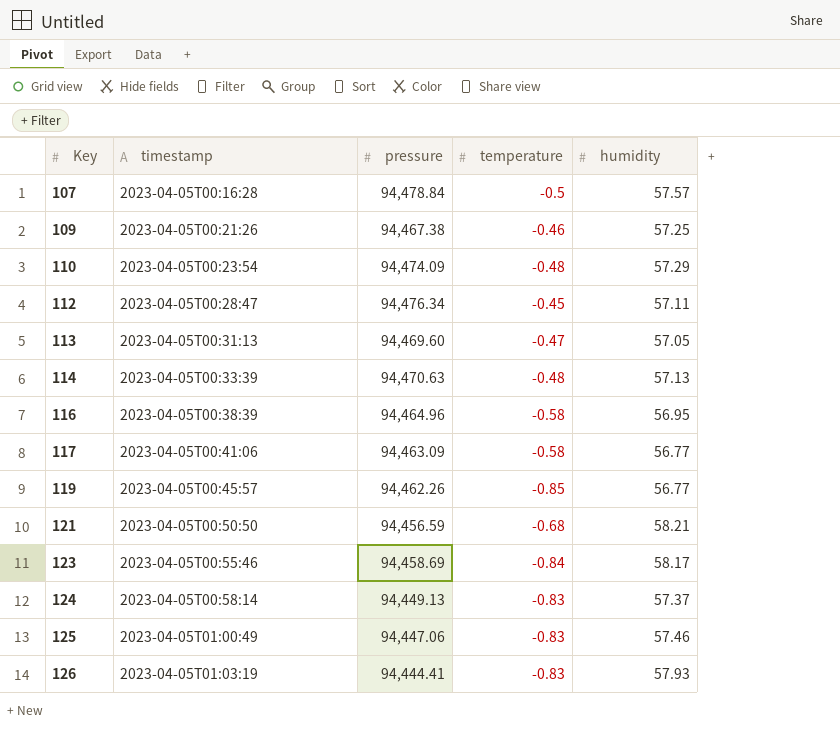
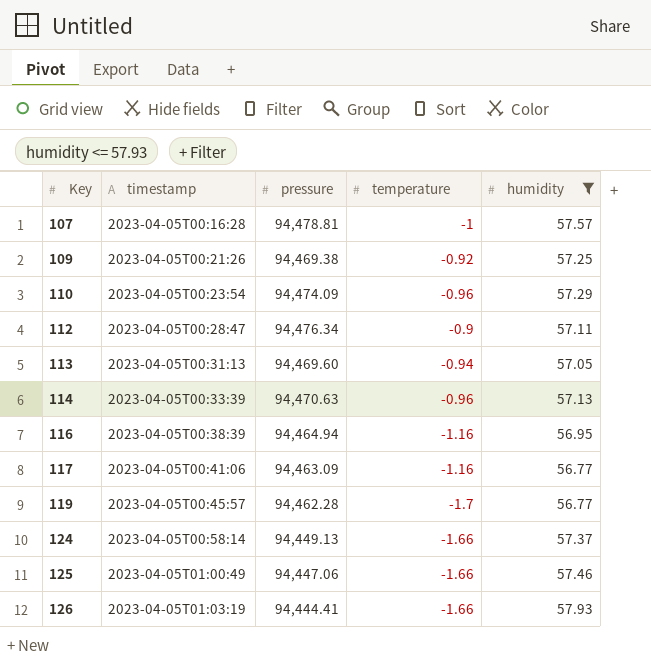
filter: none -> humidity <= 57.93
107 | pressure: 94,478.84 -> 94,478.81
107 | temperature: -0.5 -> -1
109 | pressure: 94,467.38 -> 94,469.38
109 | temperature: -0.46 -> -0.92
110 | temperature: -0.48 -> -0.96
112 | temperature: -0.45 -> -0.9
113 | temperature: -0.47 -> -0.94
114 | temperature: -0.48 -> -0.96
116 | pressure: 94,464.96 -> 94,464.94
116 | temperature: -0.58 -> -1.16
117 | temperature: -0.58 -> -1.16
119 | pressure: 94,462.26 -> 94,462.28
119 | temperature: -0.85 -> -1.7
124 | temperature: -0.83 -> -1.66
125 | temperature: -0.83 -> -1.66
126 | temperature: -0.83 -> -1.66

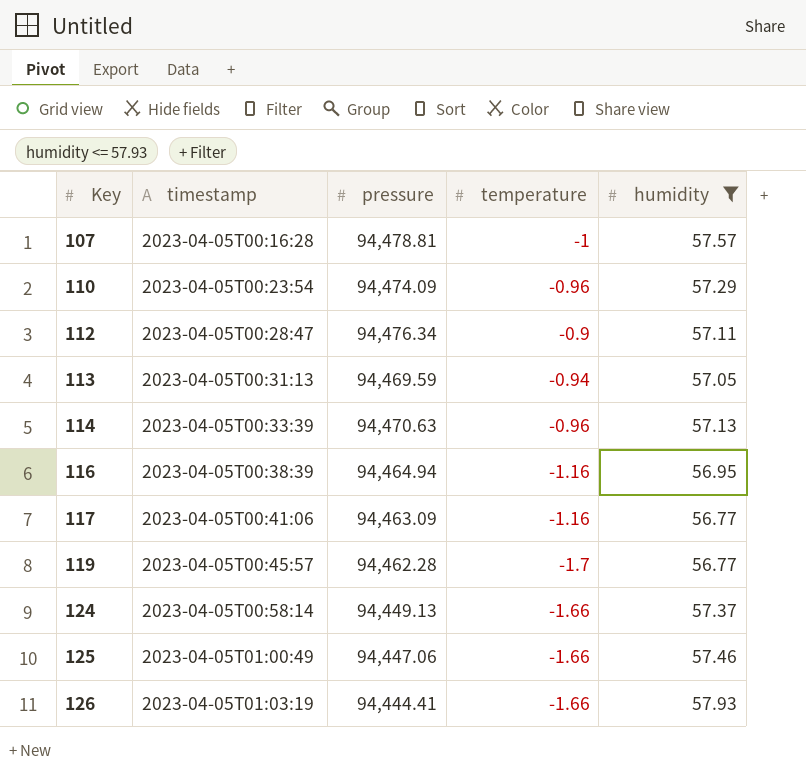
row 109: 2023-04-05T00:21:26 | 94,469.38 | -0.92 | 57.25 -> none
113 | pressure: 94,469.60 -> 94,469.59

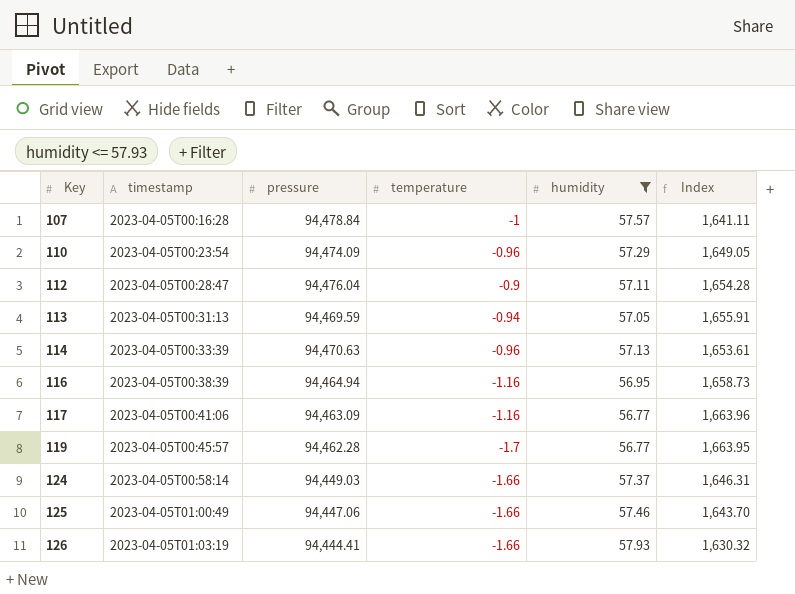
column Index | formula: none -> [pressure] / [humidity]
107 | pressure: 94,478.81 -> 94,478.84
112 | pressure: 94,476.34 -> 94,476.04
124 | pressure: 94,449.13 -> 94,449.03

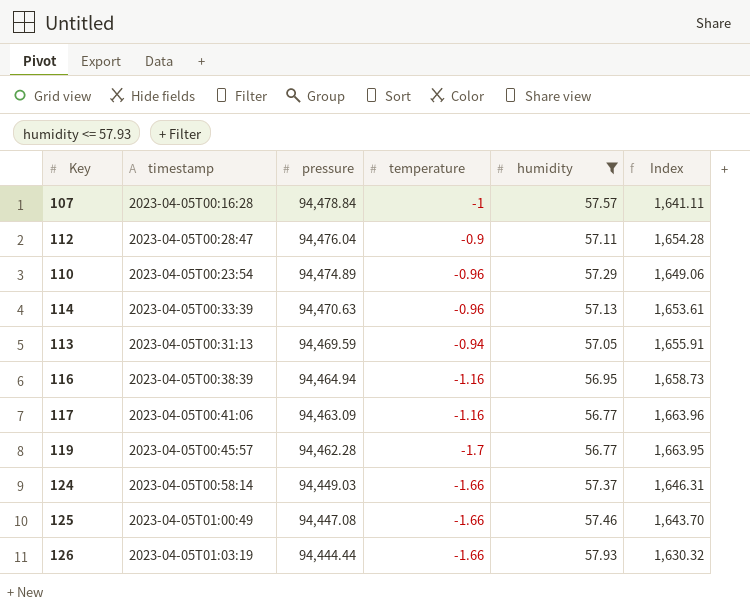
row order: Key ascending -> pressure descending
110 | pressure: 94,474.09 -> 94,474.89
110 | Index: 1,649.05 -> 1,649.06
125 | pressure: 94,447.06 -> 94,447.08
126 | pressure: 94,444.41 -> 94,444.44

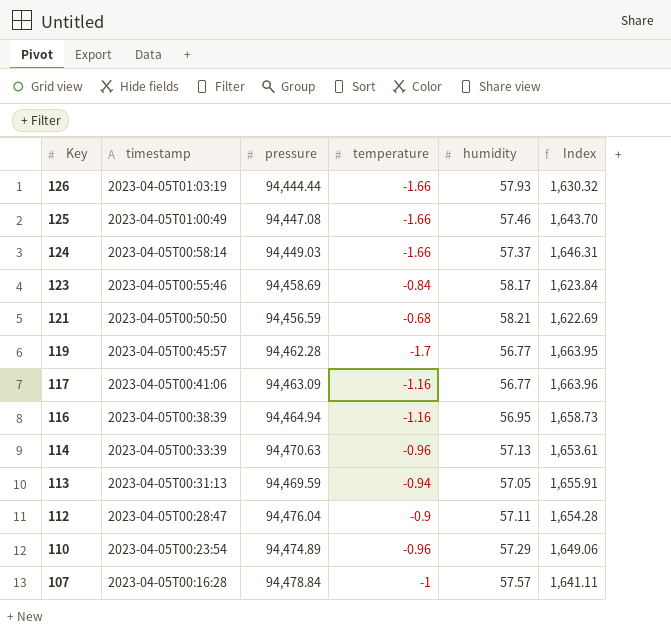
filter: humidity <= 57.93 -> none
row order: pressure descending -> Key descending

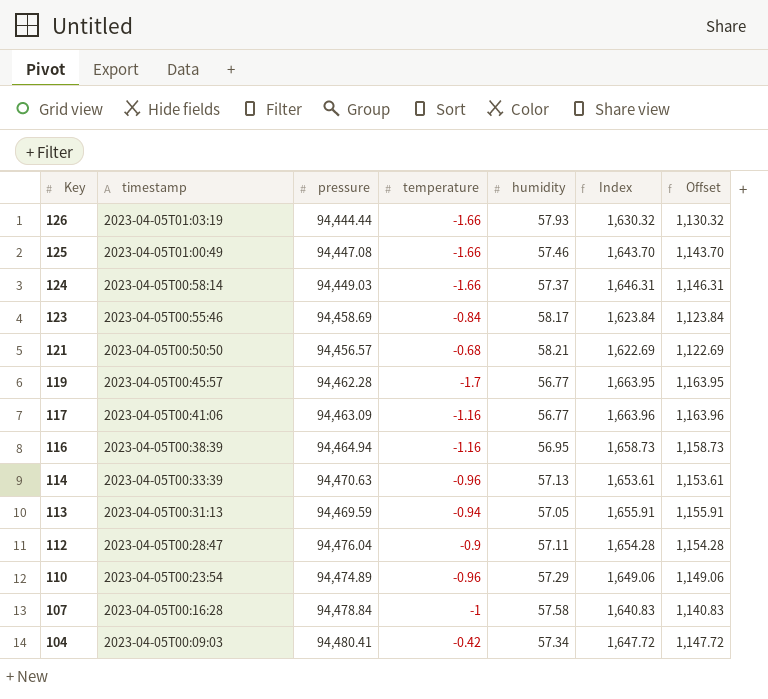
column Offset | formula: none -> [Index] - 500
121 | pressure: 94,456.59 -> 94,456.57
107 | humidity: 57.57 -> 57.58
107 | Index: 1,641.11 -> 1,640.83
row 104: none -> 2023-04-05T00:09:03 | 94,480.41 | -0.42 | 57.34 | 1,647.72 | 1,147.72

